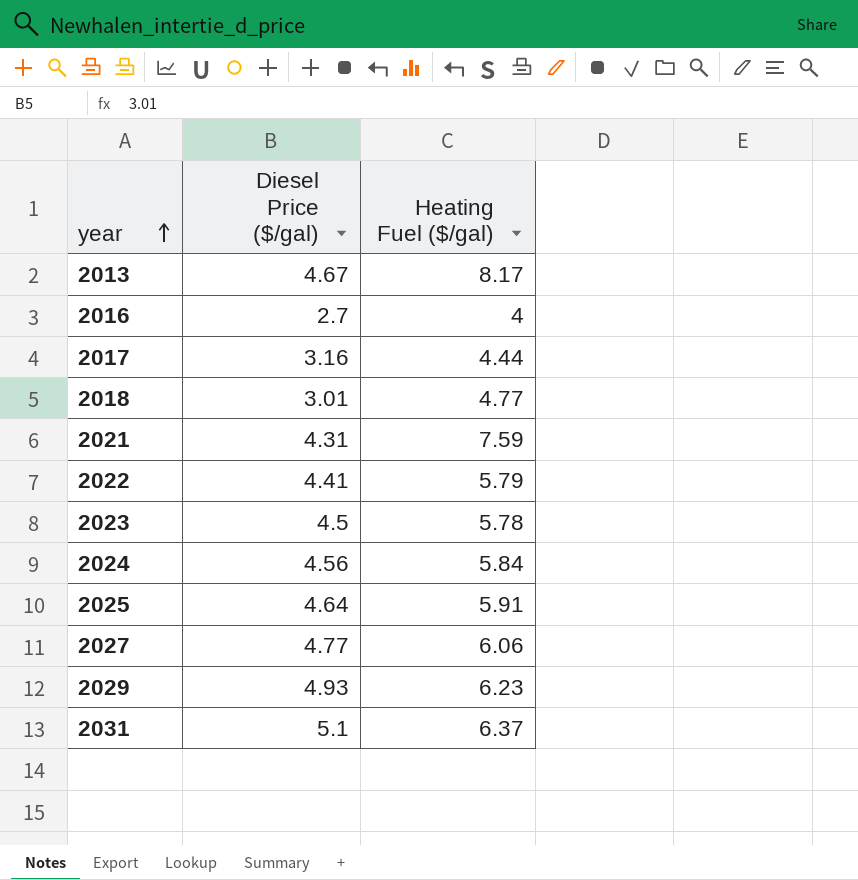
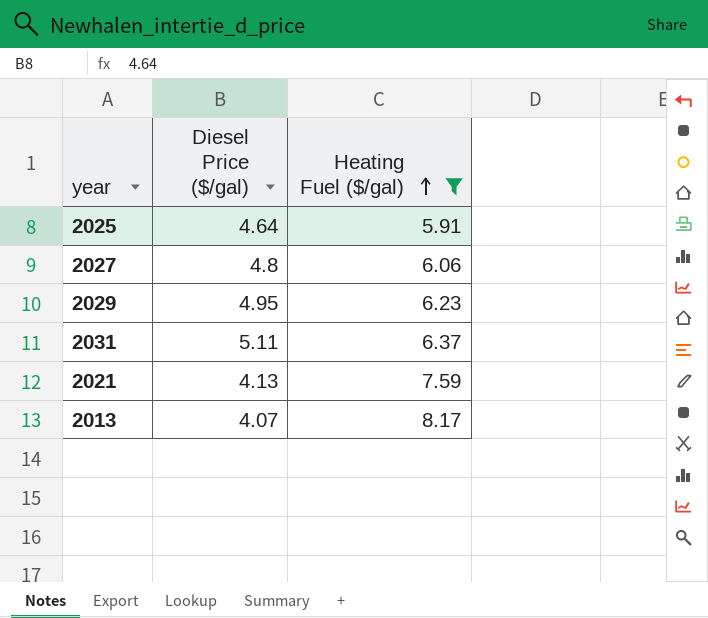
filter: none -> Heating Fuel ($/gal) >= 5.91
row order: year ascending -> Heating Fuel ($/gal) ascending
2027 | Diesel Price ($/gal): 4.77 -> 4.8
2029 | Diesel Price ($/gal): 4.93 -> 4.95
2031 | Diesel Price ($/gal): 5.1 -> 5.11
2021 | Diesel Price ($/gal): 4.31 -> 4.13
2013 | Diesel Price ($/gal): 4.67 -> 4.07

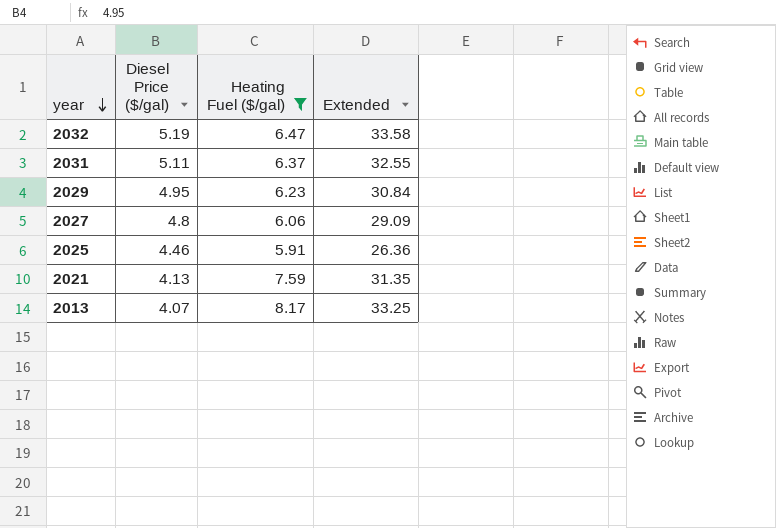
row order: Heating Fuel ($/gal) ascending -> year descending
column Extended | formula: none -> [Diesel Price ($/gal)] * [Heating Fuel ($/gal)]
row 2032: none -> 5.19 | 6.47 | 33.58
2025 | Diesel Price ($/gal): 4.64 -> 4.46

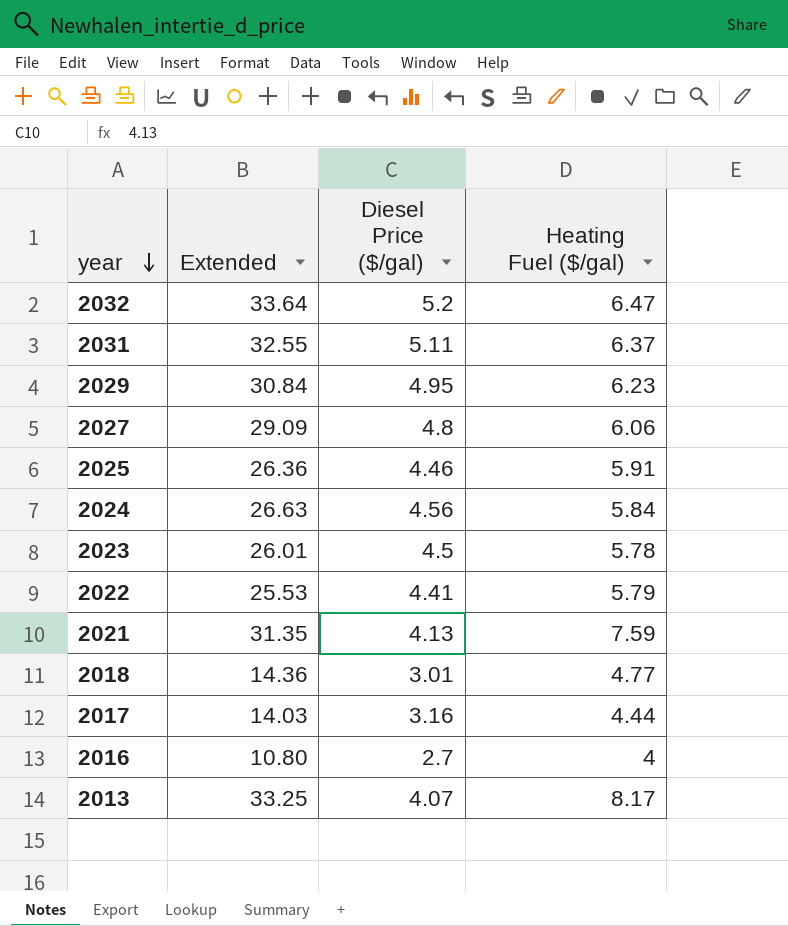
filter: Heating Fuel ($/gal) >= 5.91 -> none
column Extended | position: 4 -> 2
2032 | Extended: 33.58 -> 33.64
2032 | Diesel Price ($/gal): 5.19 -> 5.2

